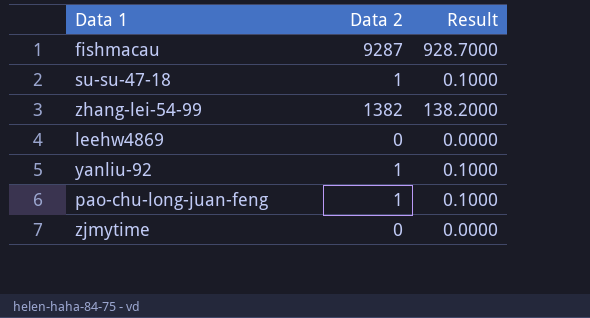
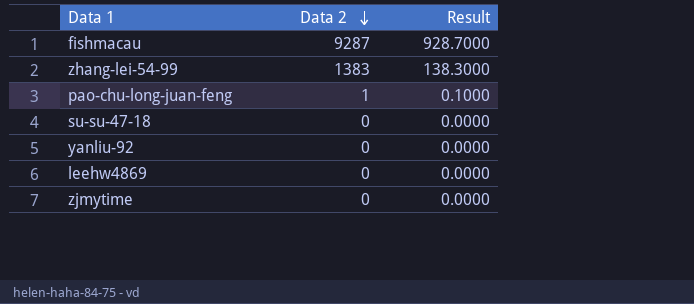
row order: none -> Data 2 descending
zhang-lei-54-99 | Data 2: 1382 -> 1383
zhang-lei-54-99 | Result: 138.2000 -> 138.3000
su-su-47-18 | Data 2: 1 -> 0
su-su-47-18 | Result: 0.1000 -> 0.0000
yanliu-92 | Data 2: 1 -> 0
yanliu-92 | Result: 0.1000 -> 0.0000

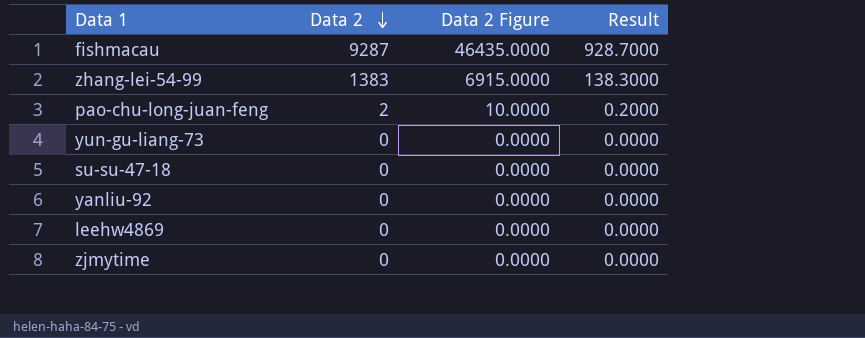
column Data 2 Figure | formula: none -> [Data 2] * 5
pao-chu-long-juan-feng | Data 2: 1 -> 2
pao-chu-long-juan-feng | Result: 0.1000 -> 0.2000
row yun-gu-liang-73: none -> 0 | 0.0000 | 0.0000

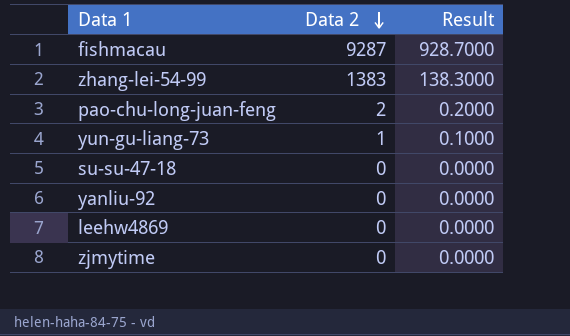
column Data 2 Figure | formula: [Data 2] * 5 -> none
yun-gu-liang-73 | Data 2: 0 -> 1
yun-gu-liang-73 | Result: 0.0000 -> 0.1000

